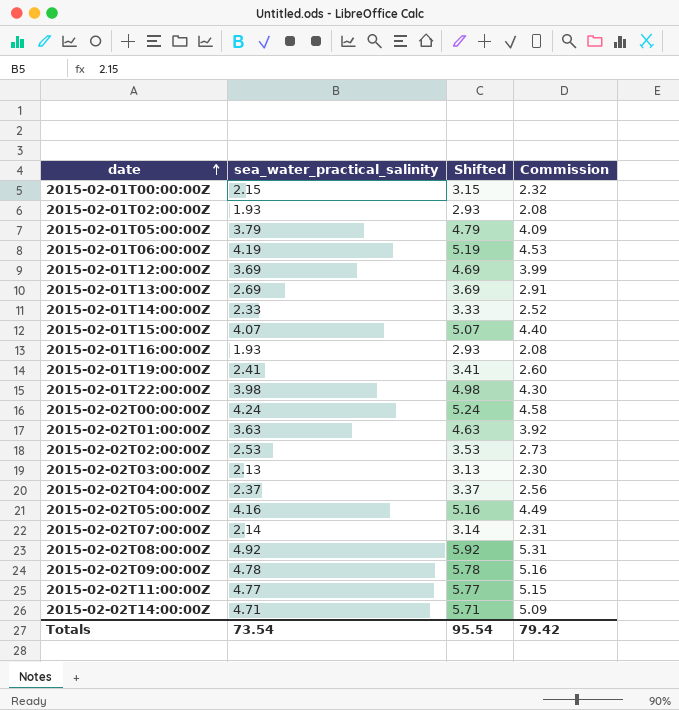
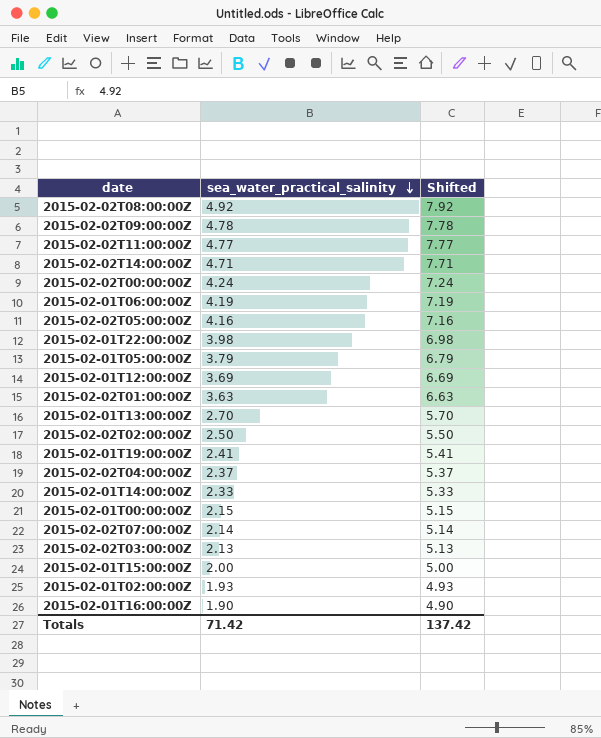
row order: date ascending -> sea_water_practical_salinity descending
column Commission | formula: [sea_water_practical_salinity] * 1.08 -> none
column Shifted | formula: [sea_water_practical_salinity] + 1 -> [sea_water_practical_salinity] + 3
2015-02-01T13:00:00Z | sea_water_practical_salinity: 2.69 -> 2.70
2015-02-02T02:00:00Z | sea_water_practical_salinity: 2.53 -> 2.50
2015-02-01T15:00:00Z | sea_water_practical_salinity: 4.07 -> 2.00
2015-02-01T16:00:00Z | sea_water_practical_salinity: 1.93 -> 1.90
Totals | sea_water_practical_salinity: 73.54 -> 71.42
Totals | Shifted: 95.54 -> 137.42

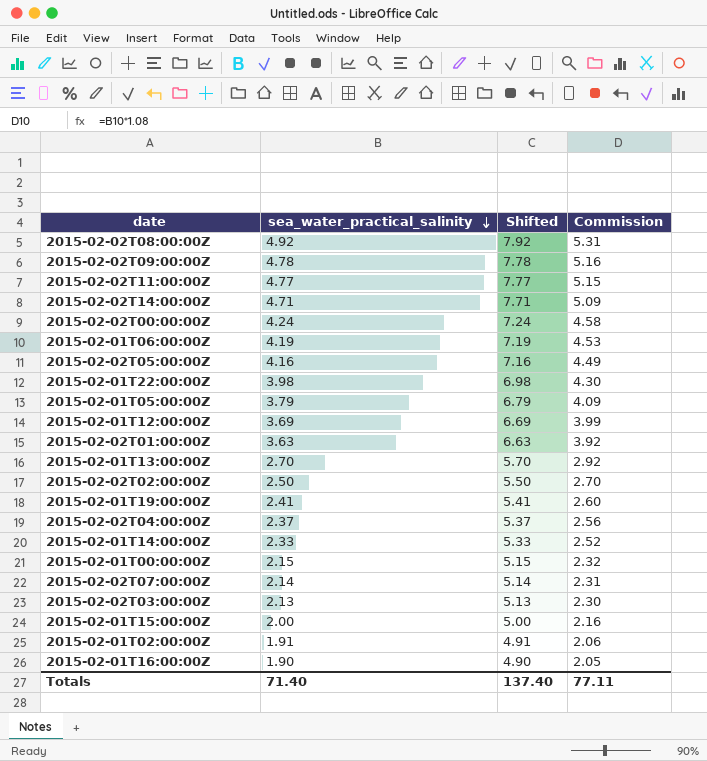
column Commission | formula: none -> [sea_water_practical_salinity] * 1.08
2015-02-01T02:00:00Z | sea_water_practical_salinity: 1.93 -> 1.91
2015-02-01T02:00:00Z | Shifted: 4.93 -> 4.91
Totals | sea_water_practical_salinity: 71.42 -> 71.40
Totals | Shifted: 137.42 -> 137.40

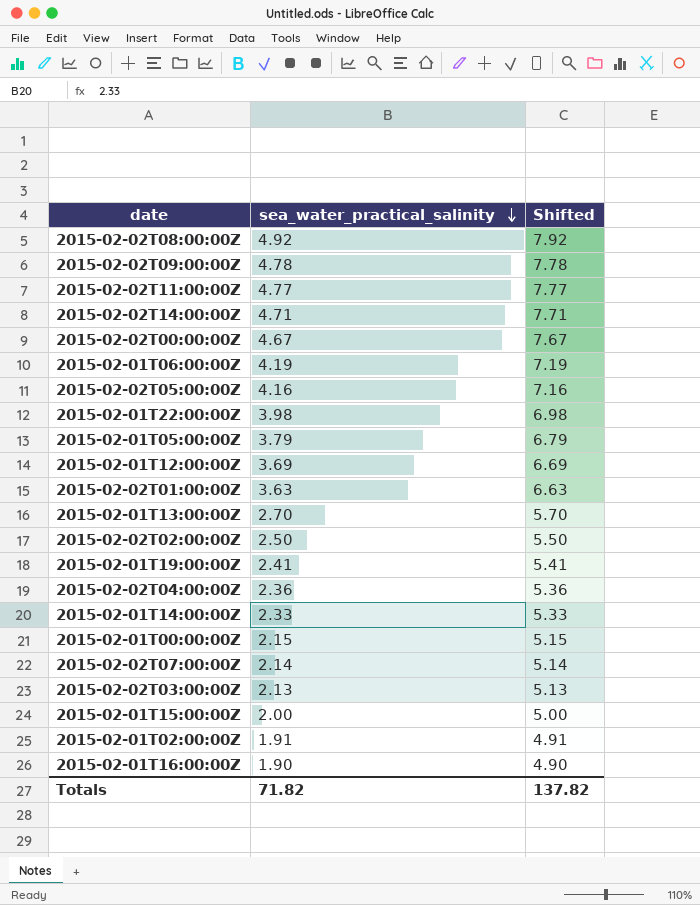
column Commission | formula: [sea_water_practical_salinity] * 1.08 -> none
2015-02-02T00:00:00Z | sea_water_practical_salinity: 4.24 -> 4.67
2015-02-02T00:00:00Z | Shifted: 7.24 -> 7.67
2015-02-02T04:00:00Z | sea_water_practical_salinity: 2.37 -> 2.36
2015-02-02T04:00:00Z | Shifted: 5.37 -> 5.36
Totals | sea_water_practical_salinity: 71.40 -> 71.82
Totals | Shifted: 137.40 -> 137.82

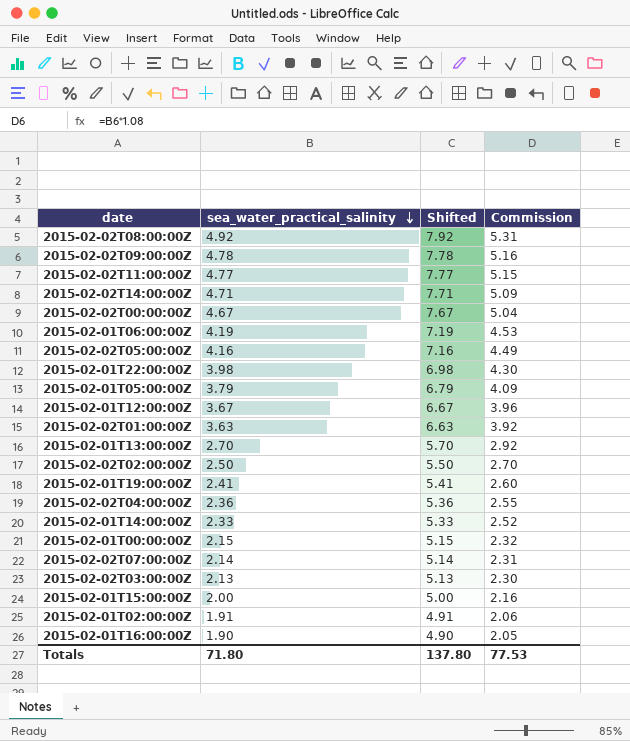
column Commission | formula: none -> [sea_water_practical_salinity] * 1.08
2015-02-01T12:00:00Z | sea_water_practical_salinity: 3.69 -> 3.67
2015-02-01T12:00:00Z | Shifted: 6.69 -> 6.67
Totals | sea_water_practical_salinity: 71.82 -> 71.80
Totals | Shifted: 137.82 -> 137.80

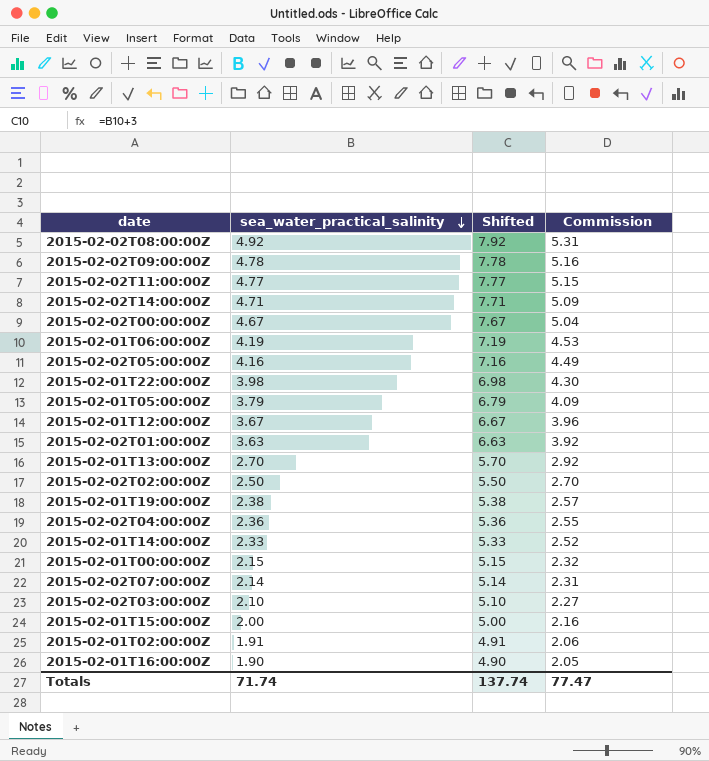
2015-02-01T19:00:00Z | sea_water_practical_salinity: 2.41 -> 2.38
2015-02-01T19:00:00Z | Shifted: 5.41 -> 5.38
2015-02-01T19:00:00Z | Commission: 2.60 -> 2.57
2015-02-02T03:00:00Z | sea_water_practical_salinity: 2.13 -> 2.10
2015-02-02T03:00:00Z | Shifted: 5.13 -> 5.10
2015-02-02T03:00:00Z | Commission: 2.30 -> 2.27
Totals | sea_water_practical_salinity: 71.80 -> 71.74
Totals | Shifted: 137.80 -> 137.74
Totals | Commission: 77.53 -> 77.47

